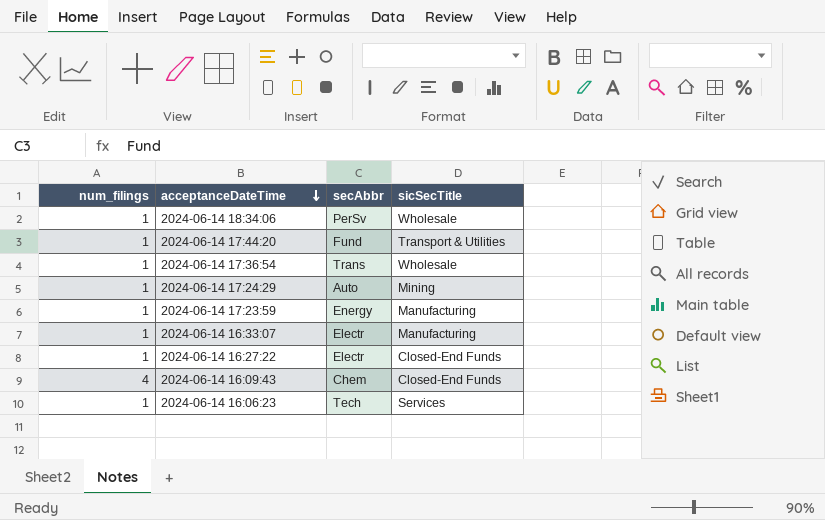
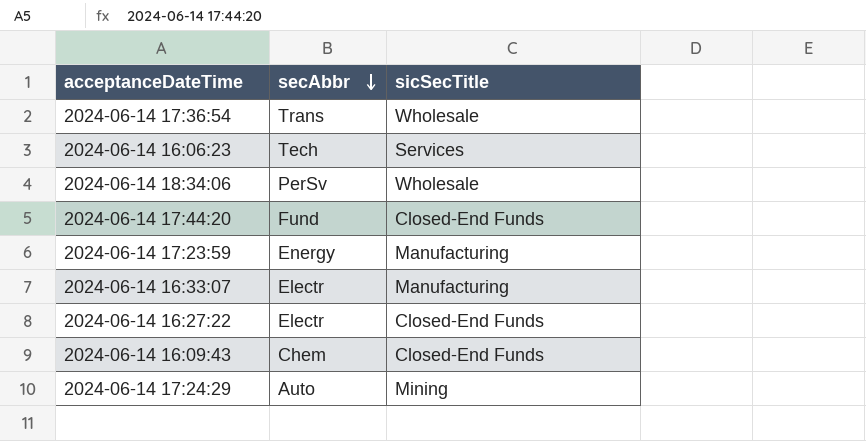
row order: acceptanceDateTime descending -> secAbbr descending
column num_filings | position: 1 -> none
2024-06-14 17:44:20 | sicSecTitle: Transport & Utilities -> Closed-End Funds

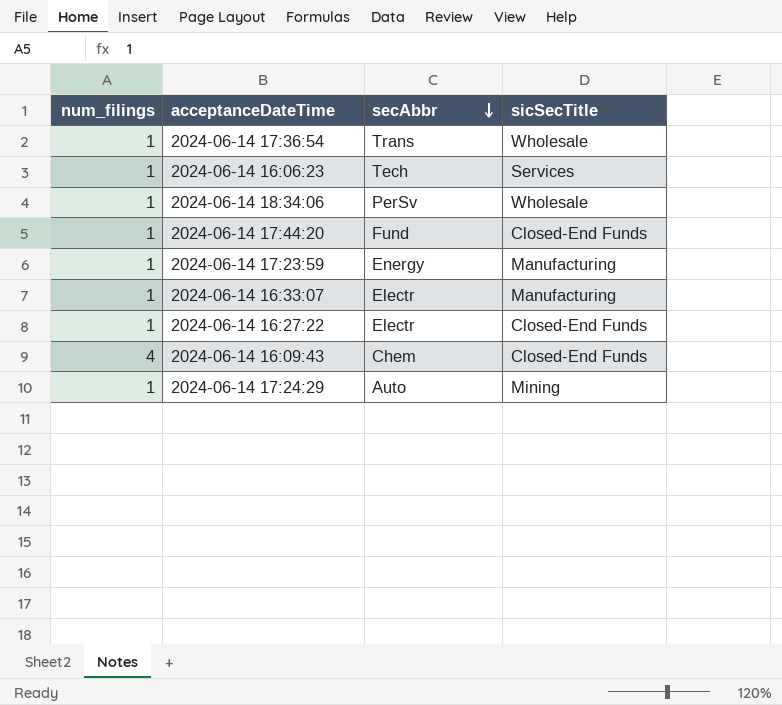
column num_filings | position: none -> 1

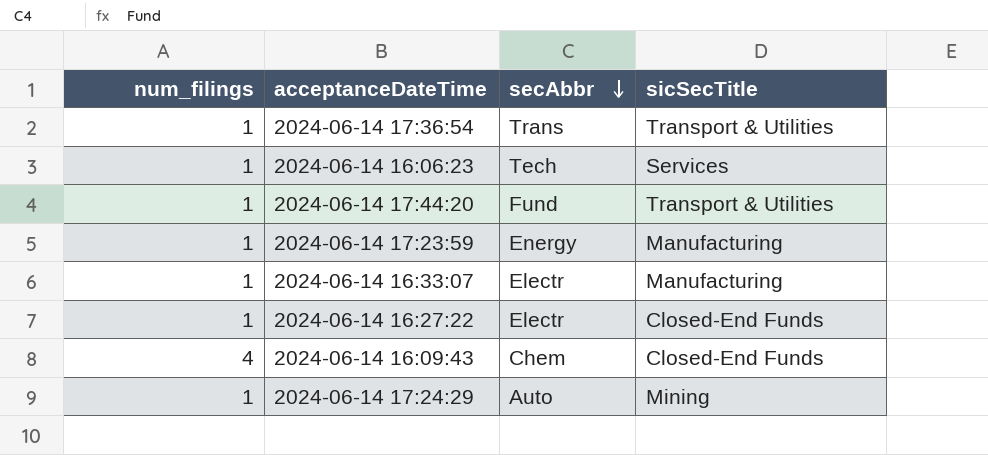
row 2024-06-14 18:34:06: 1 | PerSv | Wholesale -> none
2024-06-14 17:36:54 | sicSecTitle: Wholesale -> Transport & Utilities
2024-06-14 17:44:20 | sicSecTitle: Closed-End Funds -> Transport & Utilities

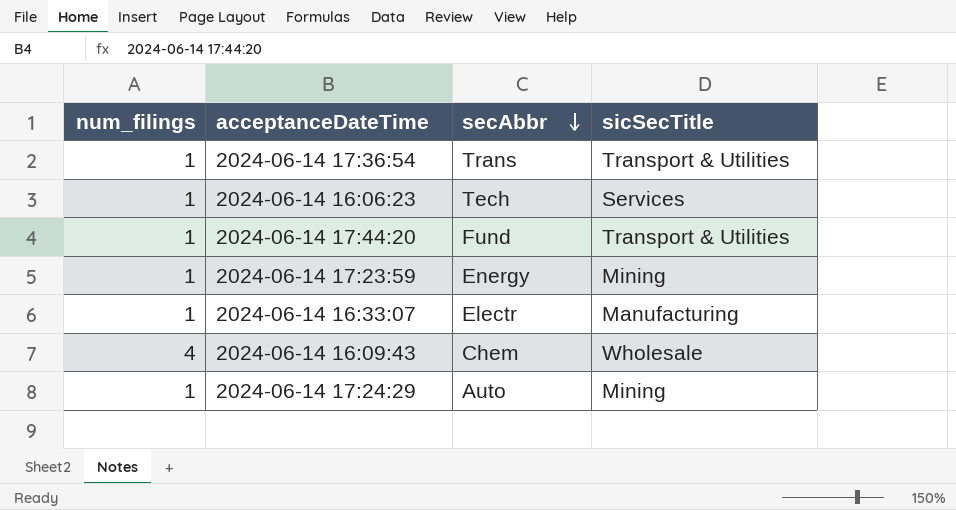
row 2024-06-14 16:27:22: 1 | Electr | Closed-End Funds -> none
2024-06-14 17:23:59 | sicSecTitle: Manufacturing -> Mining
2024-06-14 16:09:43 | sicSecTitle: Closed-End Funds -> Wholesale

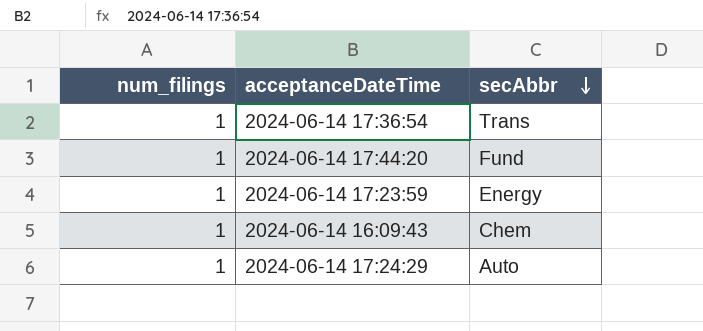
column sicSecTitle | position: 4 -> none
row 2024-06-14 16:06:23: 1 | Tech | Services -> none
row 2024-06-14 16:33:07: 1 | Electr | Manufacturing -> none
2024-06-14 16:09:43 | num_filings: 4 -> 1

